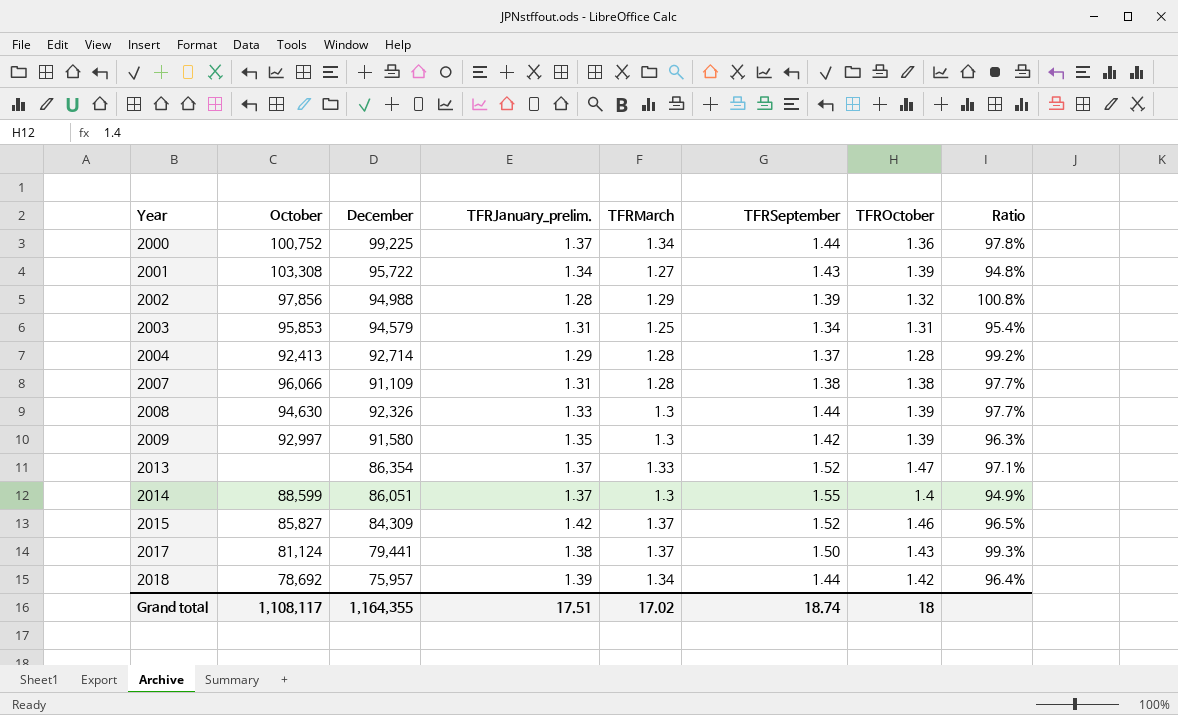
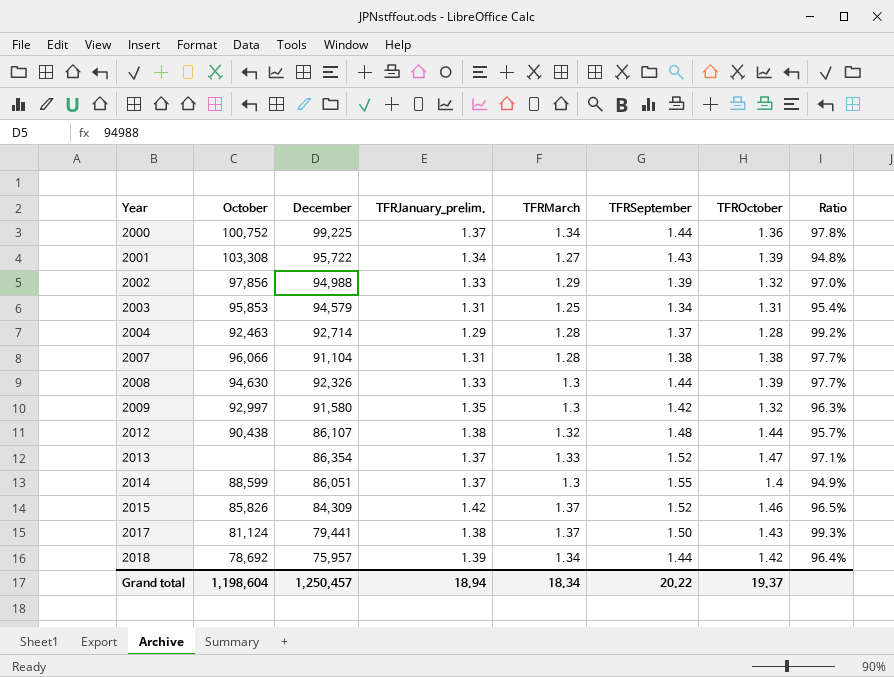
2002 | TFRJanuary_prelim.: 1.28 -> 1.33
2002 | Ratio: 100.8% -> 97.0%
2004 | October: 92,413 -> 92,463
2007 | December: 91,109 -> 91,104
2009 | TFROctober: 1.39 -> 1.32
row 2012: none -> 90,438 | 86,107 | 1.38 | 1.32 | 1.48 | 1.44 | 95.7%
2015 | October: 85,827 -> 85,826
Grand total | October: 1,108,117 -> 1,198,604
Grand total | December: 1,164,355 -> 1,250,457
Grand total | TFRJanuary_prelim.: 17.51 -> 18.94
Grand total | TFRMarch: 17.02 -> 18.34
Grand total | TFRSeptember: 18.74 -> 20.22
Grand total | TFROctober: 18 -> 19.37

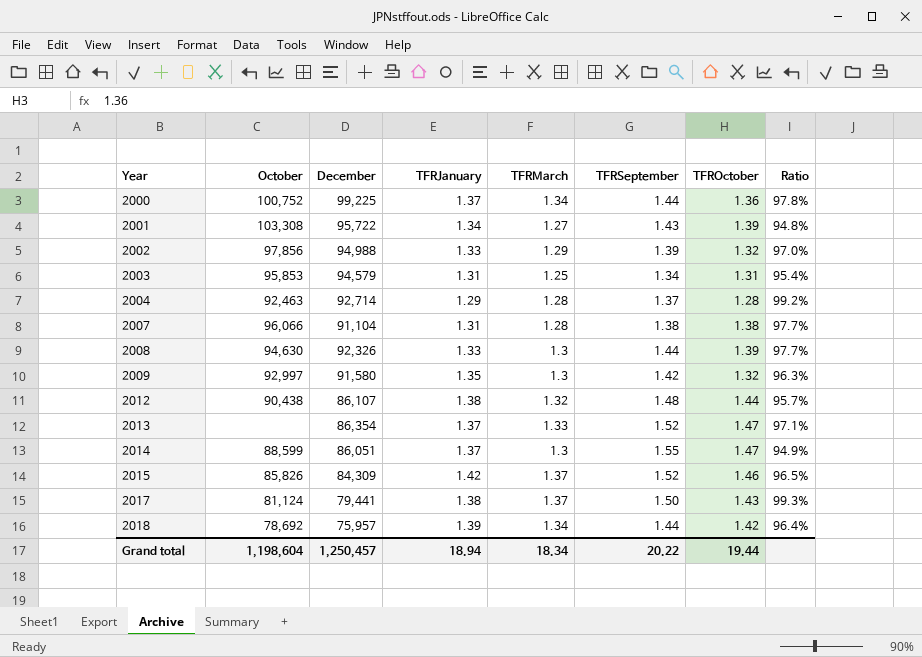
column name: TFRJanuary_prelim. -> TFRJanuary
2014 | TFROctober: 1.4 -> 1.47
Grand total | TFROctober: 19.37 -> 19.44

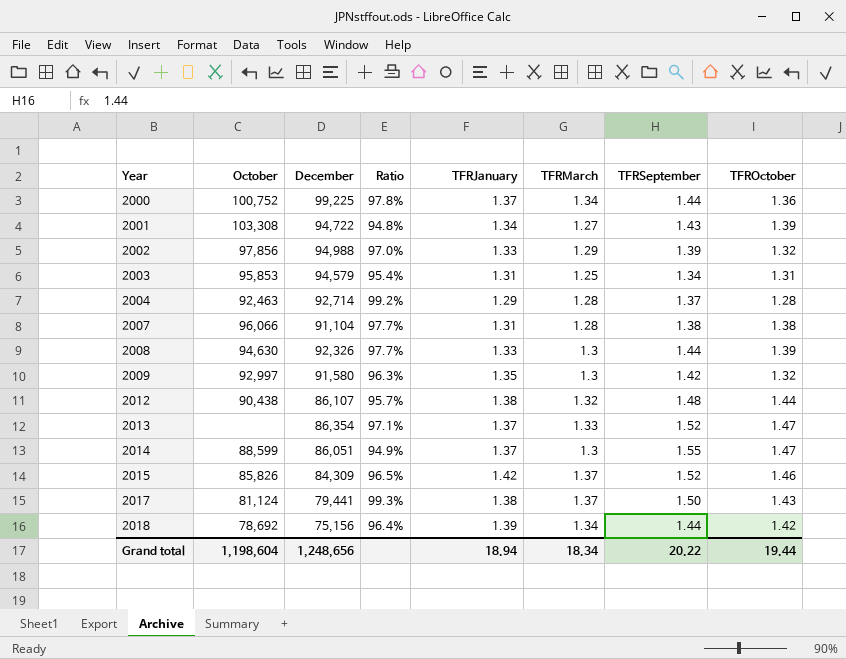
column Ratio | position: 8 -> 4
2001 | December: 95,722 -> 94,722
2018 | December: 75,957 -> 75,156
Grand total | December: 1,250,457 -> 1,248,656

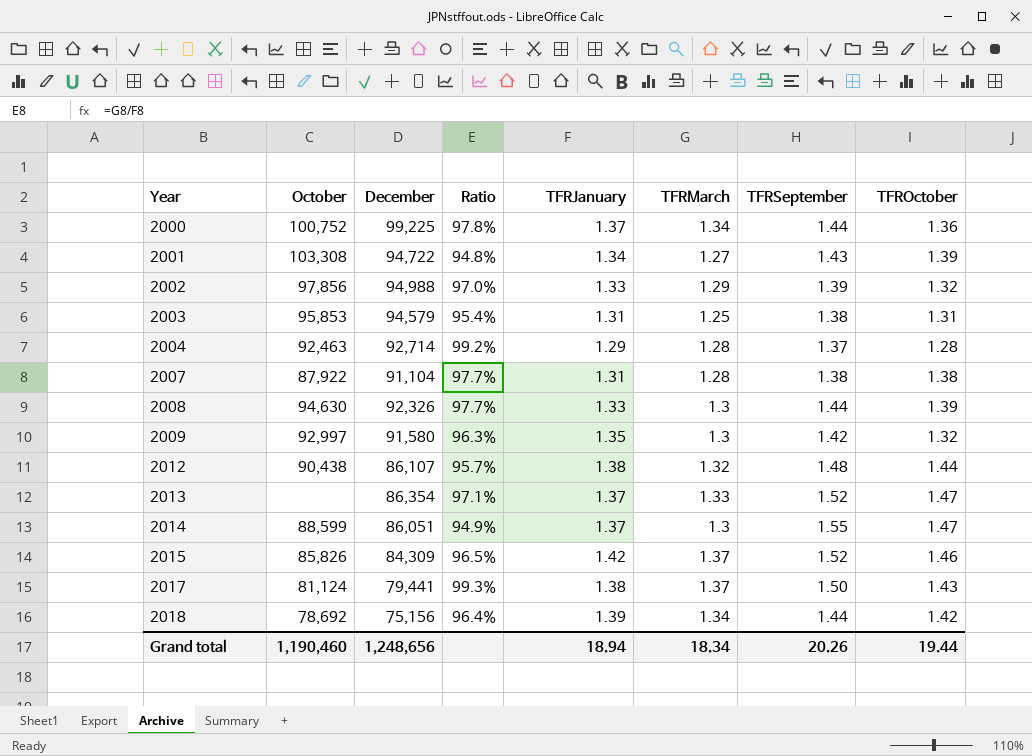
2003 | TFRSeptember: 1.34 -> 1.38
2007 | October: 96,066 -> 87,922
Grand total | October: 1,198,604 -> 1,190,460
Grand total | TFRSeptember: 20.22 -> 20.26

